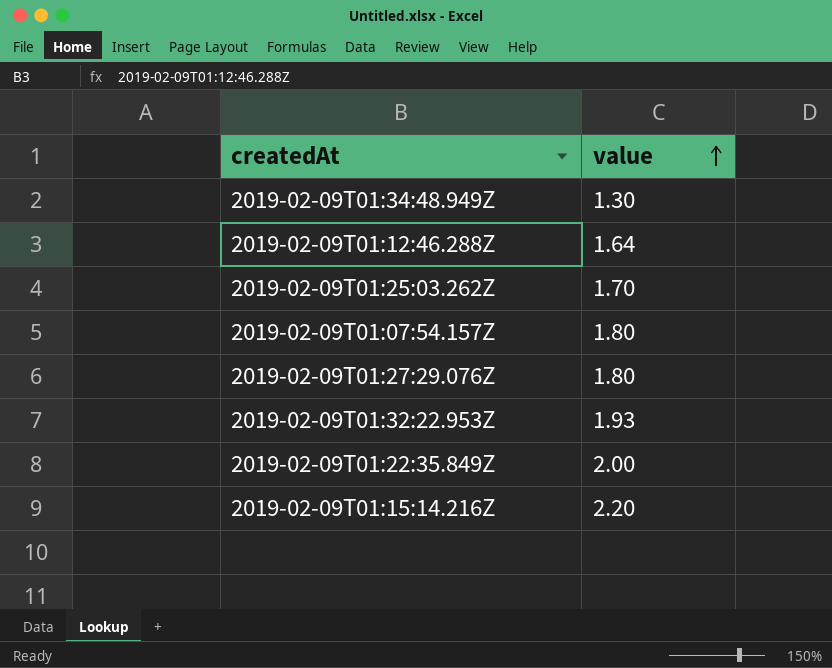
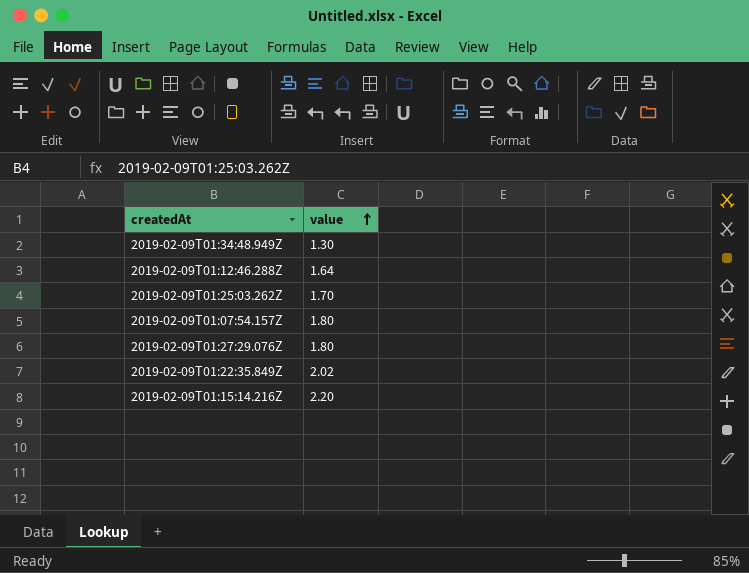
row 2019-02-09T01:32:22.953Z: 1.93 -> none
2019-02-09T01:22:35.849Z | value: 2.00 -> 2.02

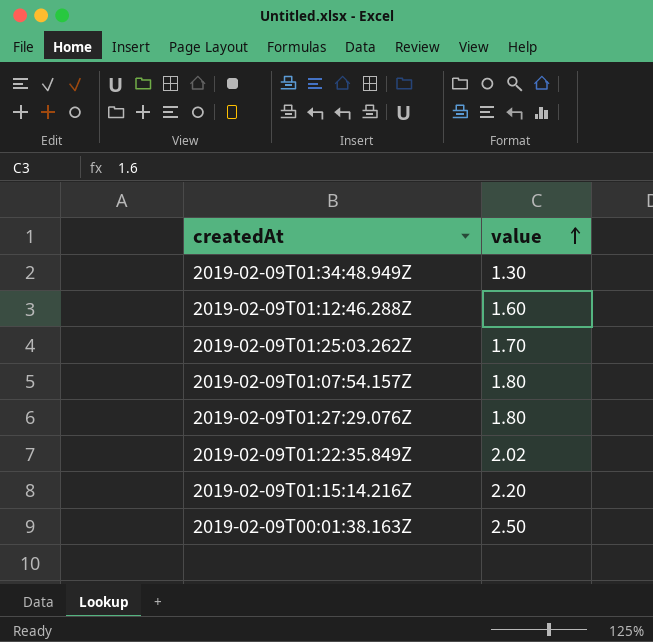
2019-02-09T01:12:46.288Z | value: 1.64 -> 1.60
row 2019-02-09T00:01:38.163Z: none -> 2.50

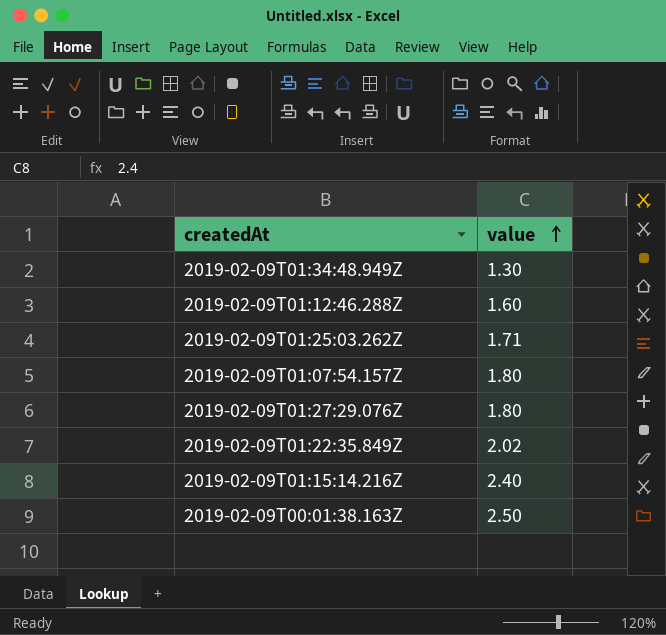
2019-02-09T01:25:03.262Z | value: 1.70 -> 1.71
2019-02-09T01:15:14.216Z | value: 2.20 -> 2.40

